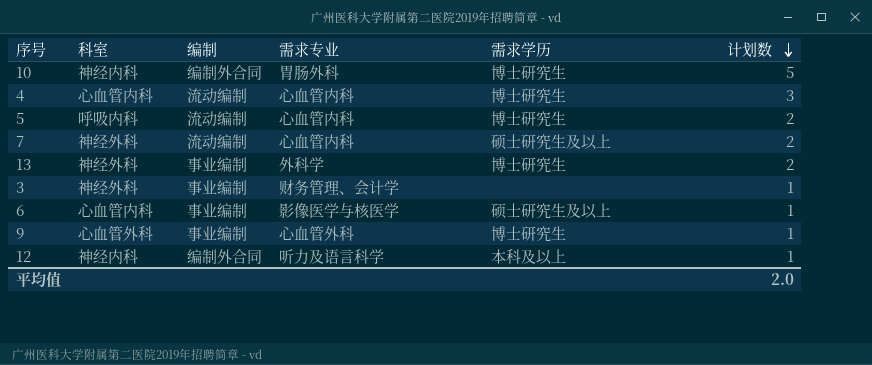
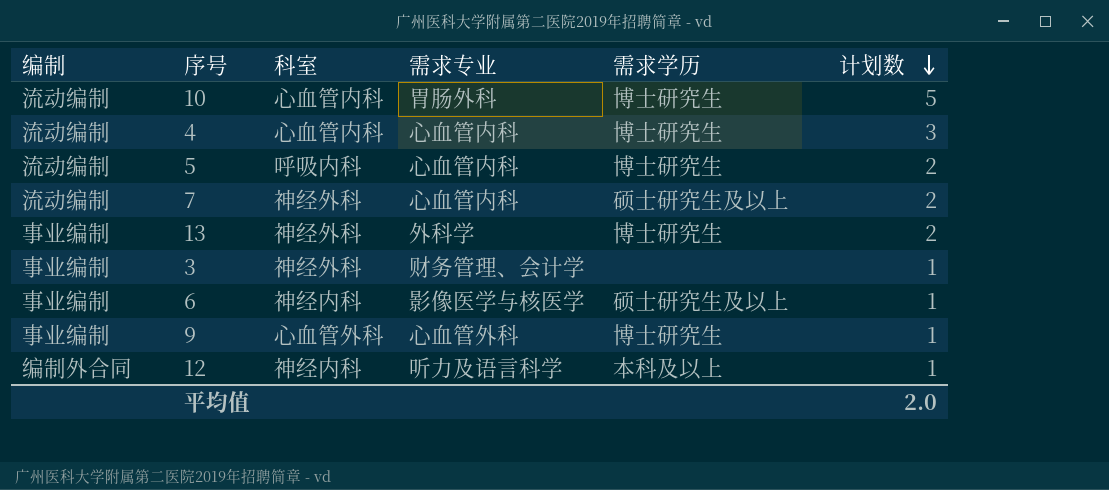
column 编制 | position: 3 -> 1
10 | 编制: 编制外合同 -> 流动编制
10 | 科室: 神经内科 -> 心血管内科
6 | 科室: 心血管内科 -> 神经内科

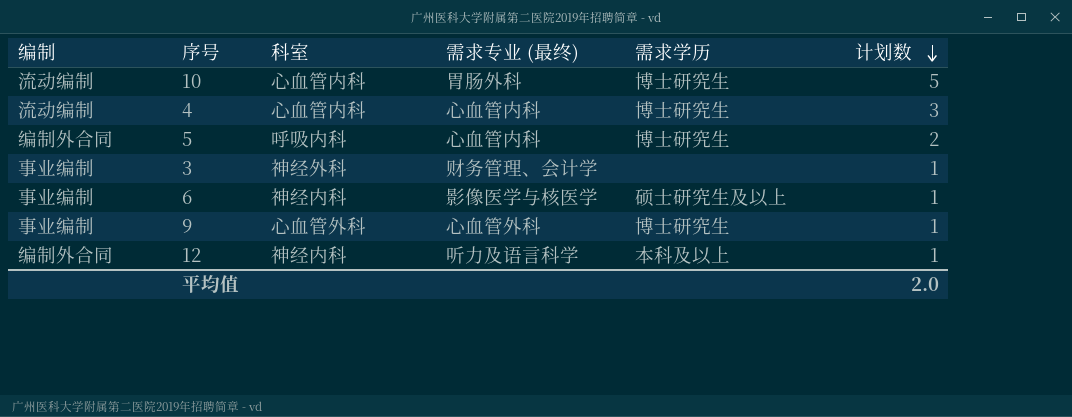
column name: 需求专业 -> 需求专业 (最终)
row 7: 流动编制 | 神经外科 | 心血管内科 | 硕士研究生及以上 | 2 -> none
row 13: 事业编制 | 神经外科 | 外科学 | 博士研究生 | 2 -> none
5 | 编制: 流动编制 -> 编制外合同

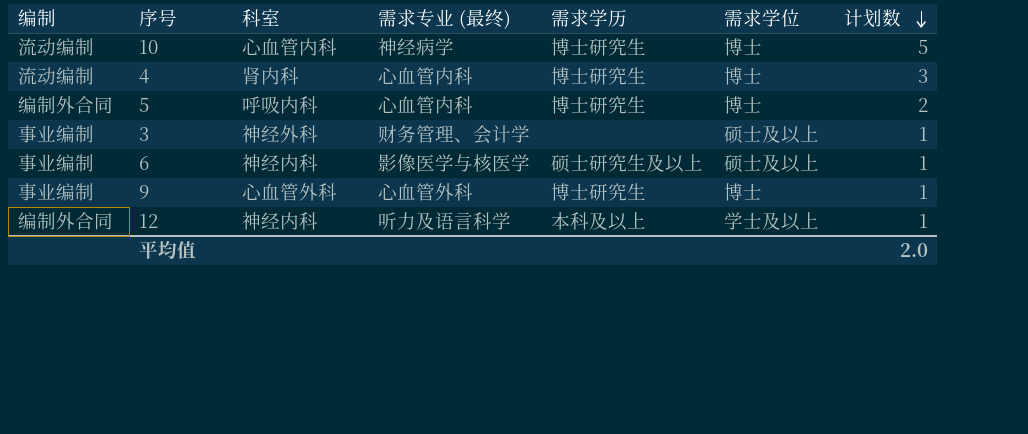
column 需求学位 | position: none -> 6
10 | 需求专业 (最终): 胃肠外科 -> 神经病学
4 | 科室: 心血管内科 -> 肾内科

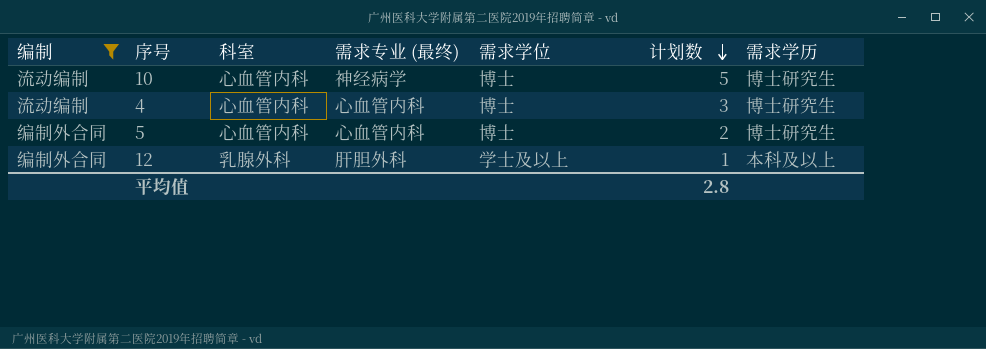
filter: none -> 编制 != 事业编制
column 需求学历 | position: 5 -> 7
4 | 科室: 肾内科 -> 心血管内科
5 | 科室: 呼吸内科 -> 心血管内科
12 | 科室: 神经内科 -> 乳腺外科
12 | 需求专业 (最终): 听力及语言科学 -> 肝胆外科
平均值 | 计划数: 2.0 -> 2.8

